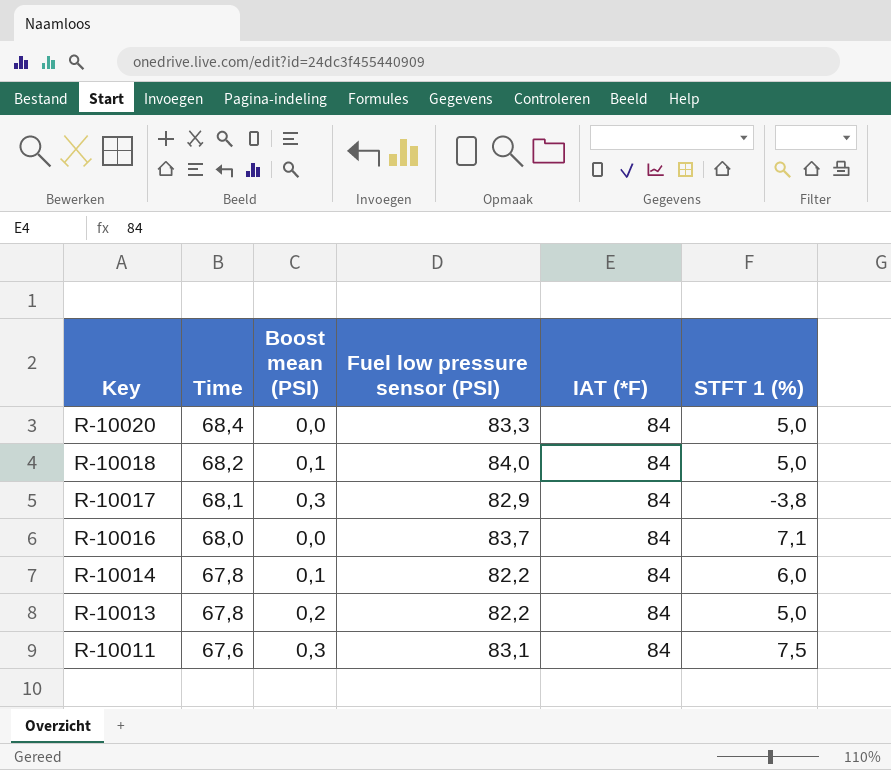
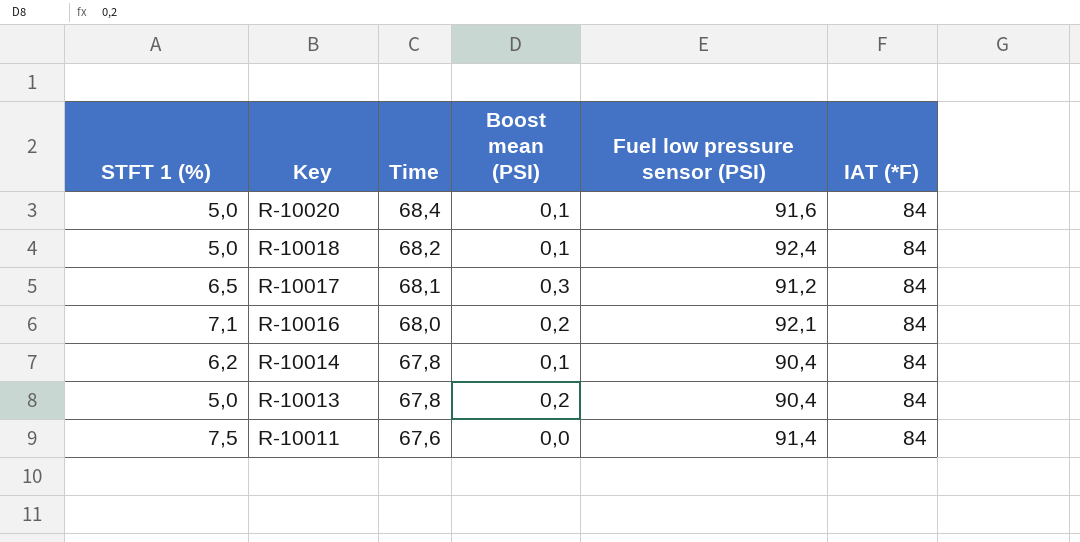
column STFT 1 (%) | position: 6 -> 1
R-10020 | Boost mean (PSI): 0,0 -> 0,1
R-10020 | Fuel low pressure sensor (PSI): 83,3 -> 91,6
R-10018 | Fuel low pressure sensor (PSI): 84,0 -> 92,4
R-10017 | STFT 1 (%): -3,8 -> 6,5
R-10017 | Fuel low pressure sensor (PSI): 82,9 -> 91,2
R-10016 | Boost mean (PSI): 0,0 -> 0,2
R-10016 | Fuel low pressure sensor (PSI): 83,7 -> 92,1
R-10014 | STFT 1 (%): 6,0 -> 6,2
R-10014 | Fuel low pressure sensor (PSI): 82,2 -> 90,4
R-10013 | Fuel low pressure sensor (PSI): 82,2 -> 90,4
R-10011 | Boost mean (PSI): 0,3 -> 0,0
R-10011 | Fuel low pressure sensor (PSI): 83,1 -> 91,4

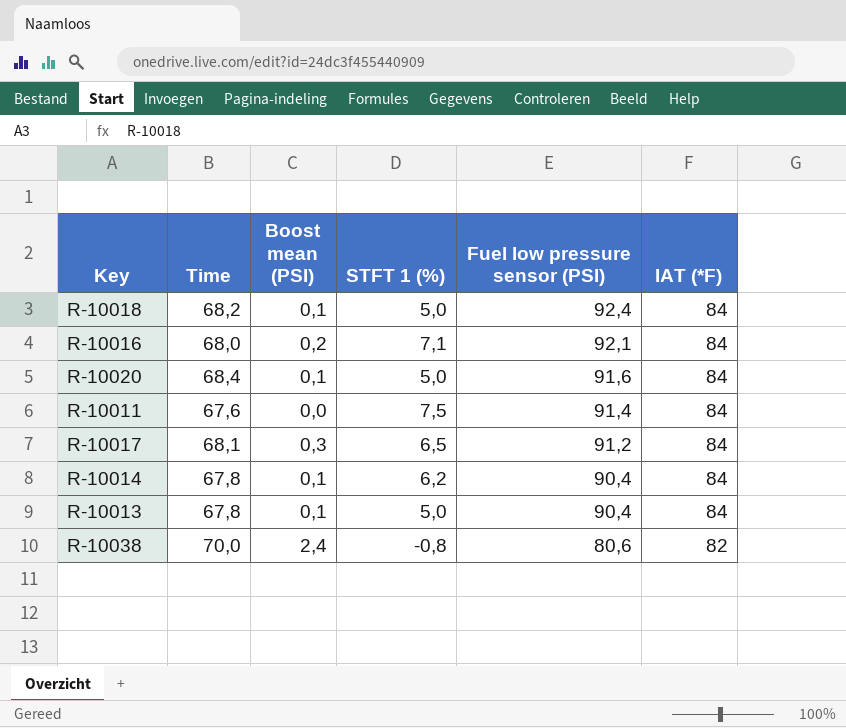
row order: Key descending -> Fuel low pressure sensor (PSI) descending
column STFT 1 (%) | position: 1 -> 4
R-10013 | Boost mean (PSI): 0,2 -> 0,1
row R-10038: none -> 70,0 | 2,4 | -0,8 | 80,6 | 82

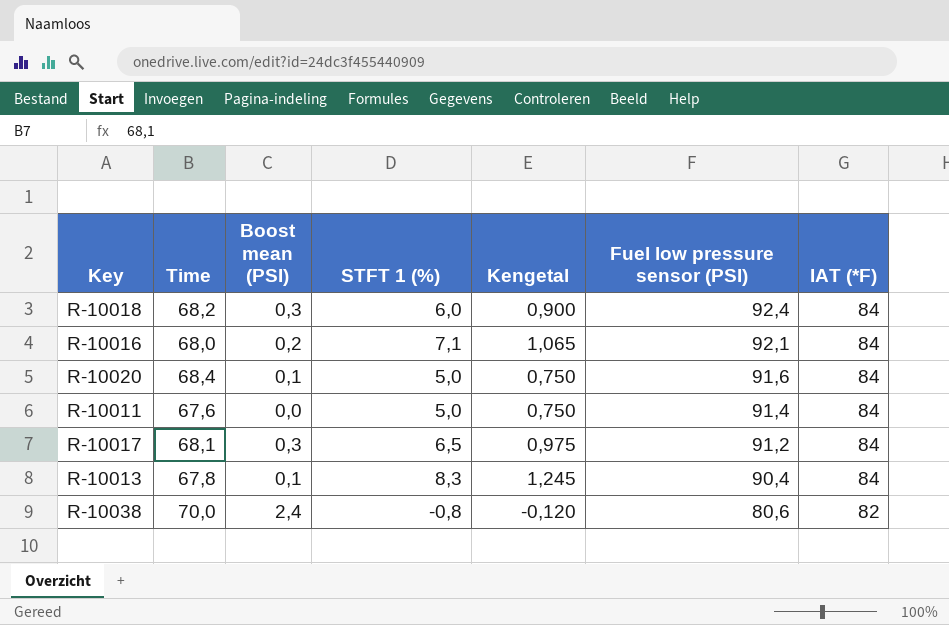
column Kengetal | formula: none -> [STFT 1 (%)] * 0,15
row R-10014: 67,8 | 0,1 | 6,2 | 90,4 | 84 -> none
R-10018 | Boost mean (PSI): 0,1 -> 0,3
R-10018 | STFT 1 (%): 5,0 -> 6,0
R-10011 | STFT 1 (%): 7,5 -> 5,0
R-10013 | STFT 1 (%): 5,0 -> 8,3

